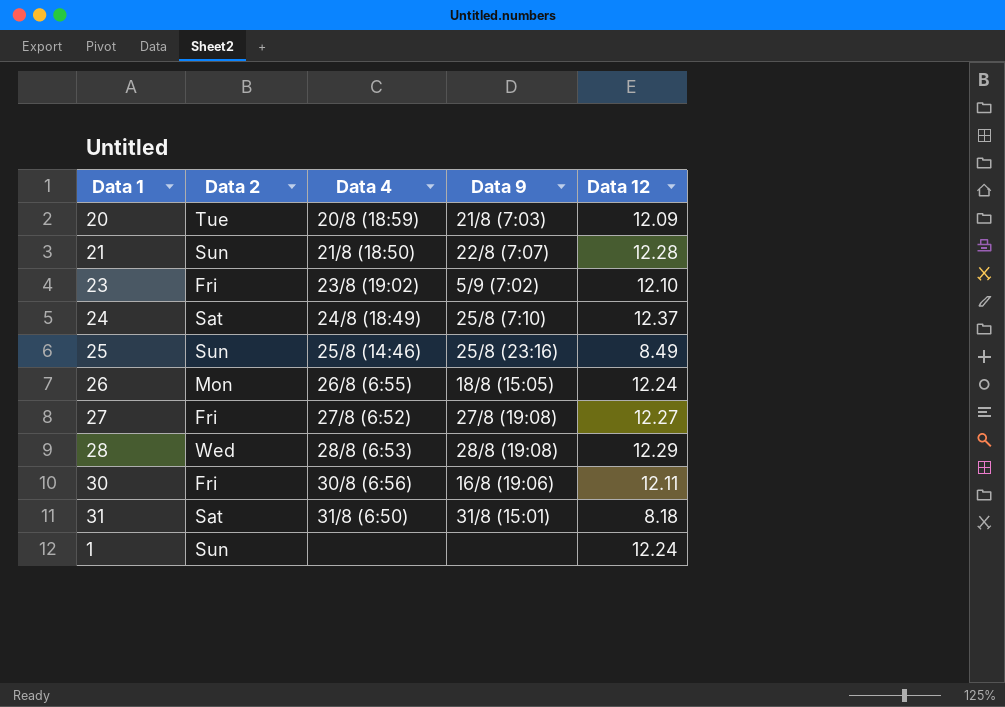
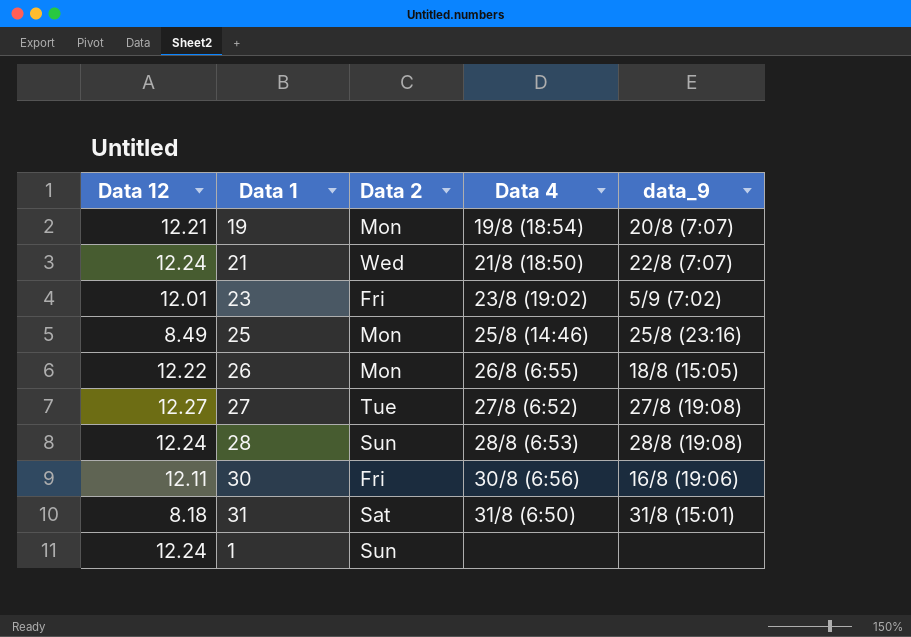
column Data 12 | position: 5 -> 1
column name: Data 9 -> data_9
row 20: Tue | 20/8 (18:59) | 21/8 (7:03) | 12.09 -> none
row 24: Sat | 24/8 (18:49) | 25/8 (7:10) | 12.37 -> none
row 19: none -> 12.21 | Mon | 19/8 (18:54) | 20/8 (7:07)
21 | Data 12: 12.28 -> 12.24
21 | Data 2: Sun -> Wed
23 | Data 12: 12.10 -> 12.01
25 | Data 2: Sun -> Mon
26 | Data 12: 12.24 -> 12.22
27 | Data 2: Fri -> Tue
28 | Data 12: 12.29 -> 12.24
28 | Data 2: Wed -> Sun

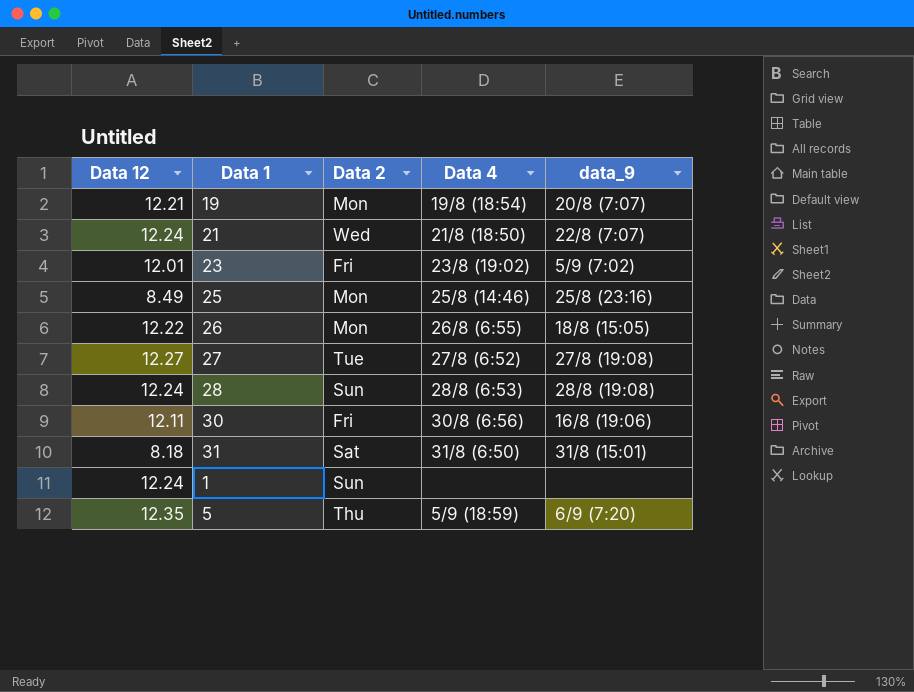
row 5: none -> 12.35 | Thu | 5/9 (18:59) | 6/9 (7:20)

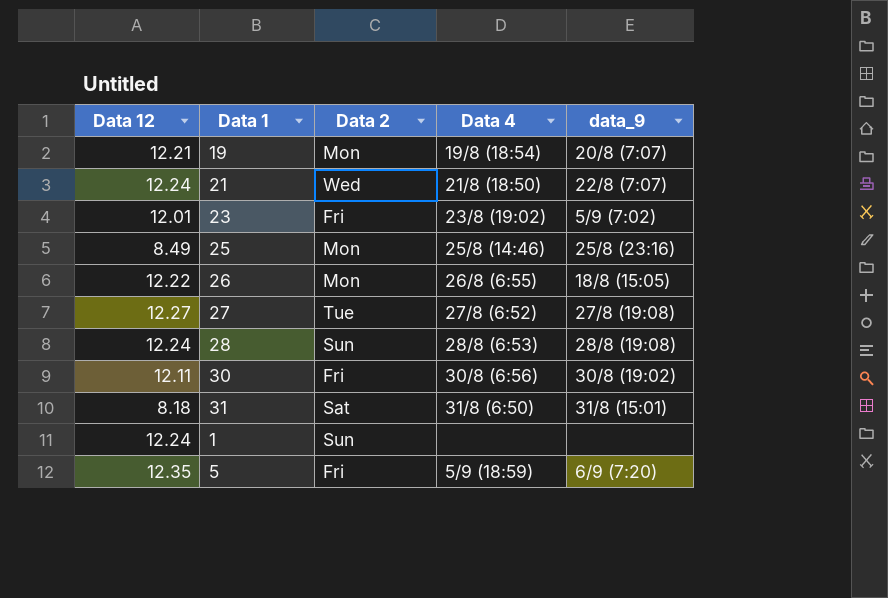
30 | data_9: 16/8 (19:06) -> 30/8 (19:02)
5 | Data 2: Thu -> Fri

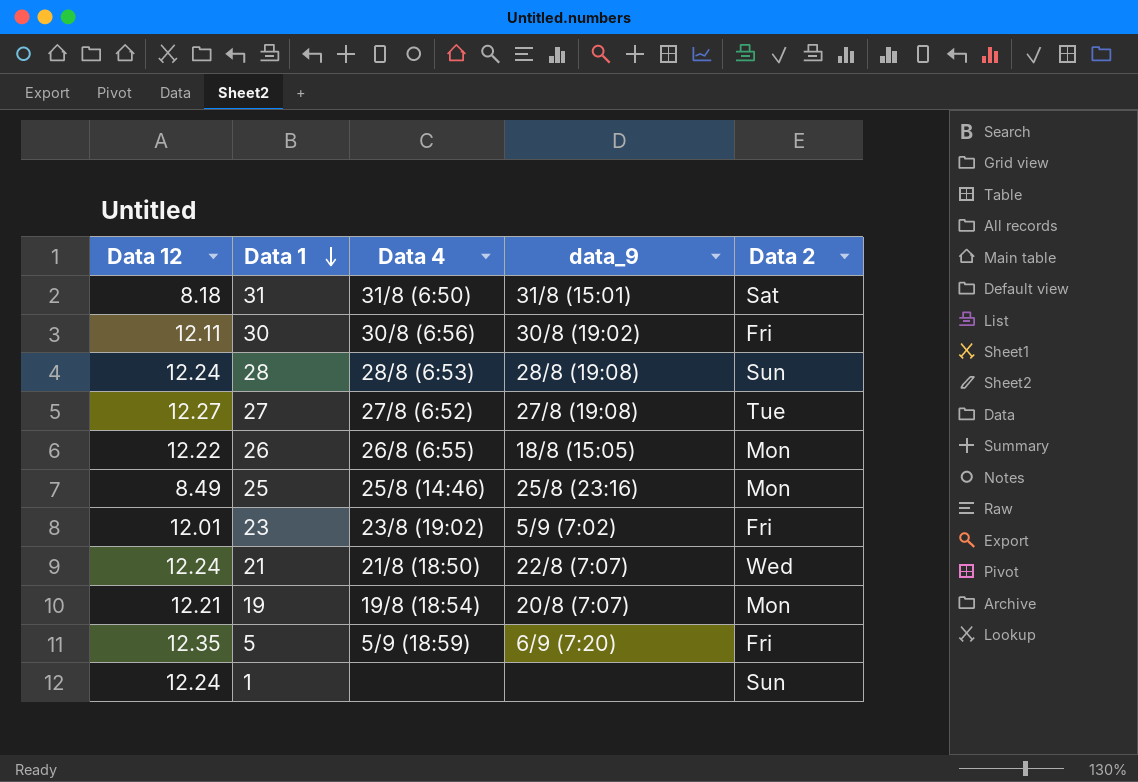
row order: none -> Data 1 descending
column Data 2 | position: 3 -> 5

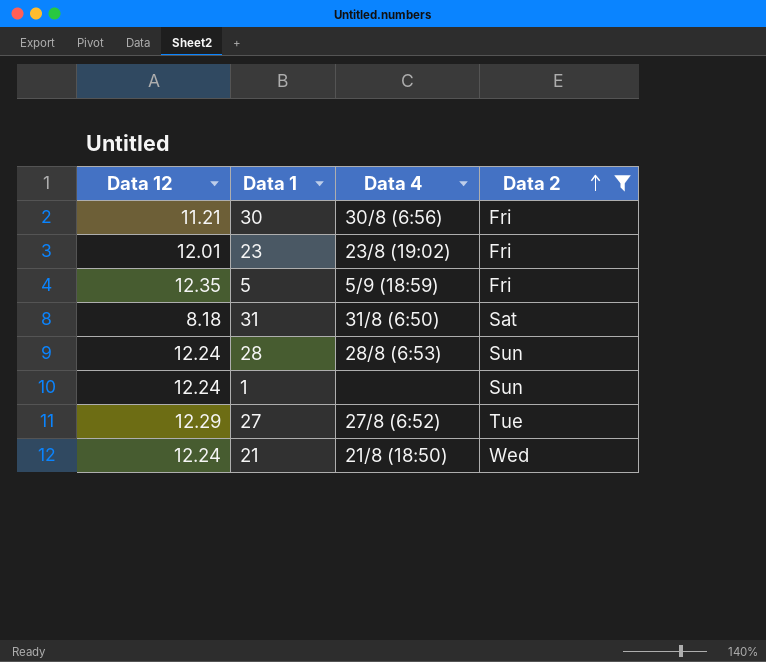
filter: none -> Data 2 != Mon
row order: Data 1 descending -> Data 2 ascending
column data_9 | position: 4 -> none
30 | Data 12: 12.11 -> 11.21
27 | Data 12: 12.27 -> 12.29

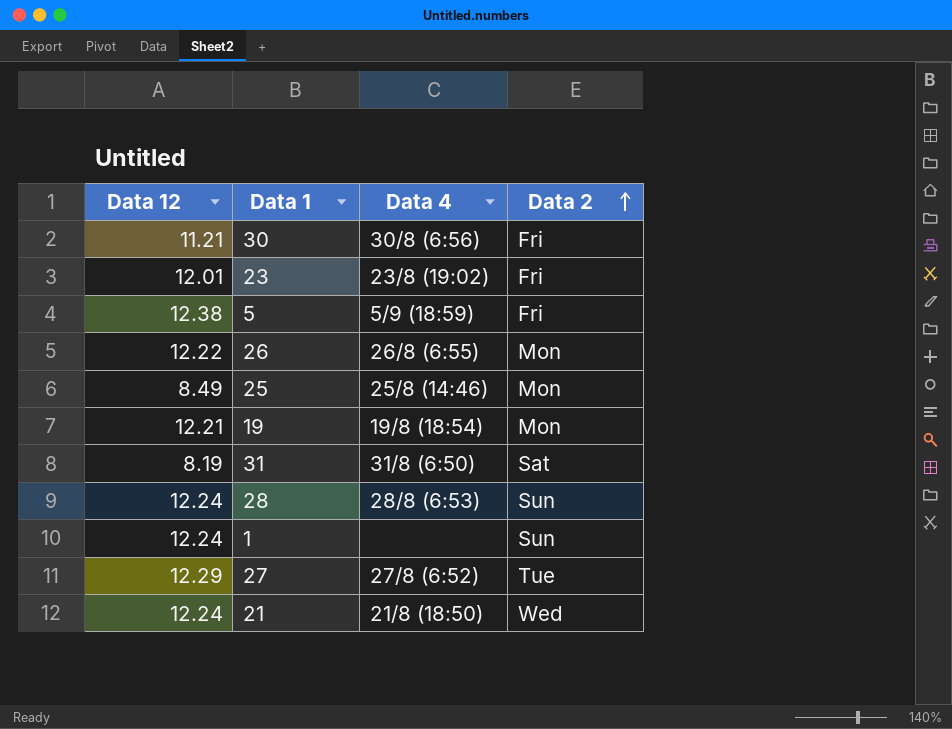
filter: Data 2 != Mon -> none
5 | Data 12: 12.35 -> 12.38
31 | Data 12: 8.18 -> 8.19

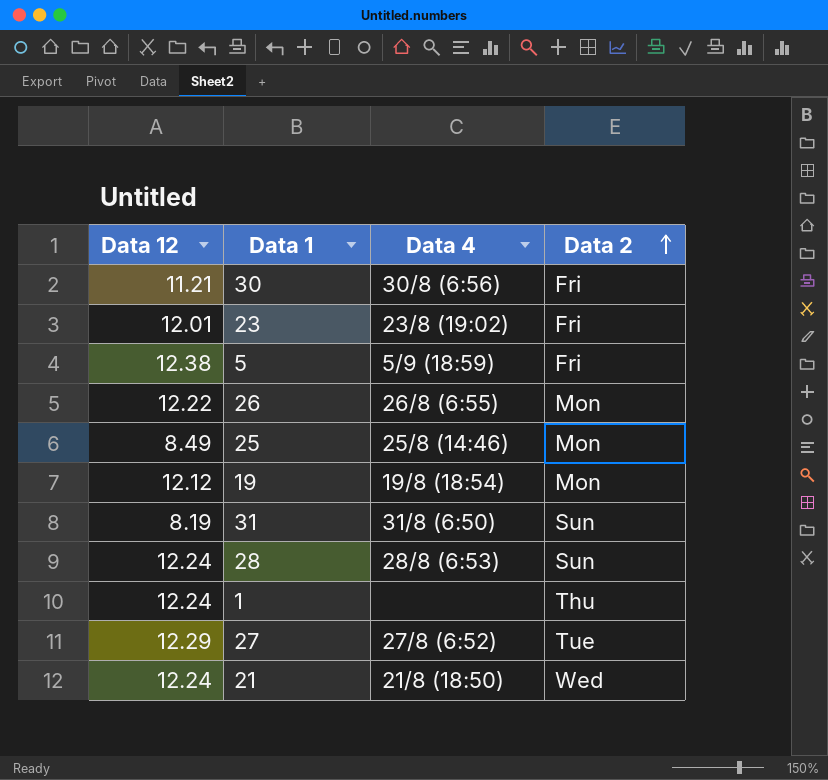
19 | Data 12: 12.21 -> 12.12
31 | Data 2: Sat -> Sun
1 | Data 2: Sun -> Thu

